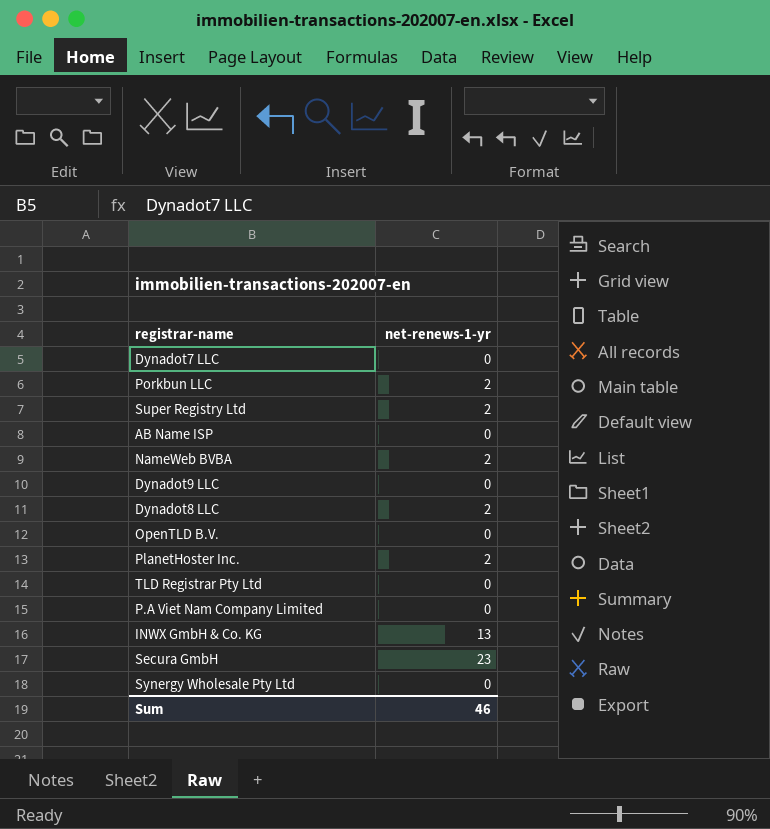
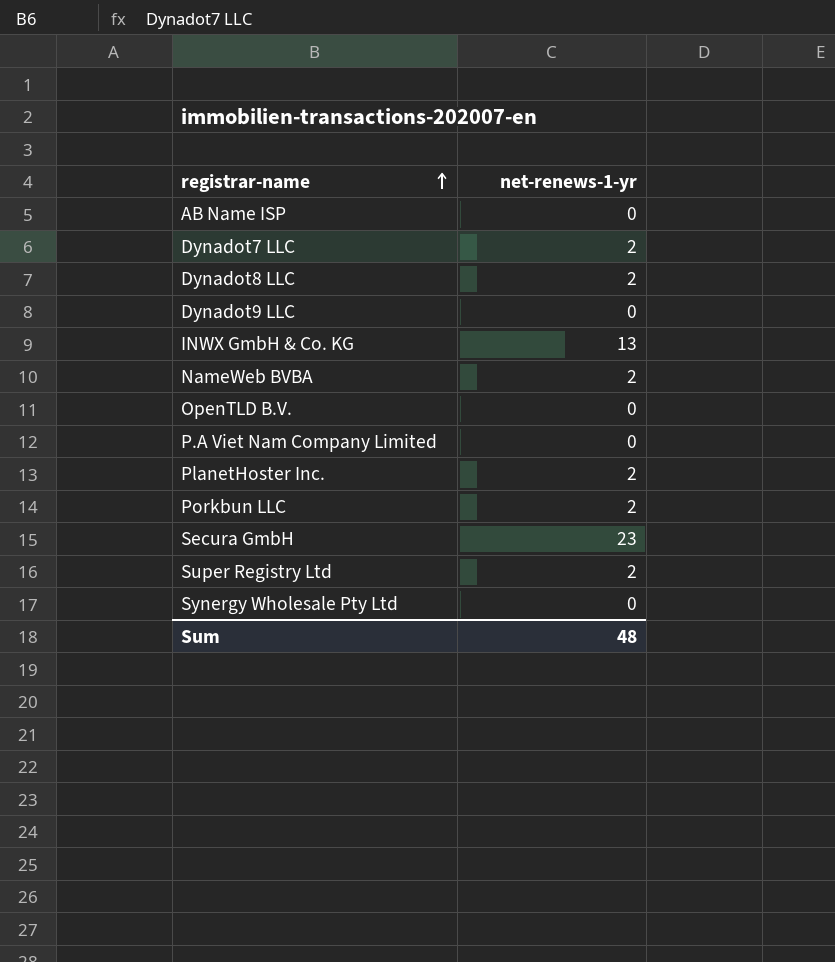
row order: none -> registrar-name ascending
row TLD Registrar Pty Ltd: 0 -> none
Dynadot7 LLC | net-renews-1-yr: 0 -> 2
Sum | net-renews-1-yr: 46 -> 48

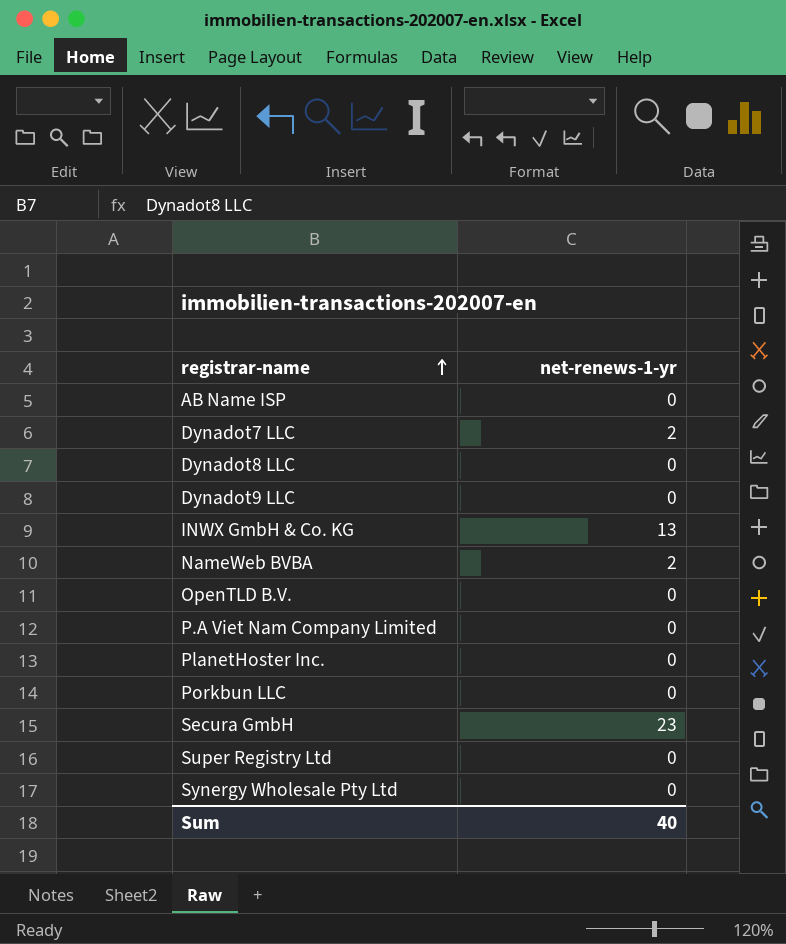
Dynadot8 LLC | net-renews-1-yr: 2 -> 0
PlanetHoster Inc. | net-renews-1-yr: 2 -> 0
Porkbun LLC | net-renews-1-yr: 2 -> 0
Super Registry Ltd | net-renews-1-yr: 2 -> 0
Sum | net-renews-1-yr: 48 -> 40

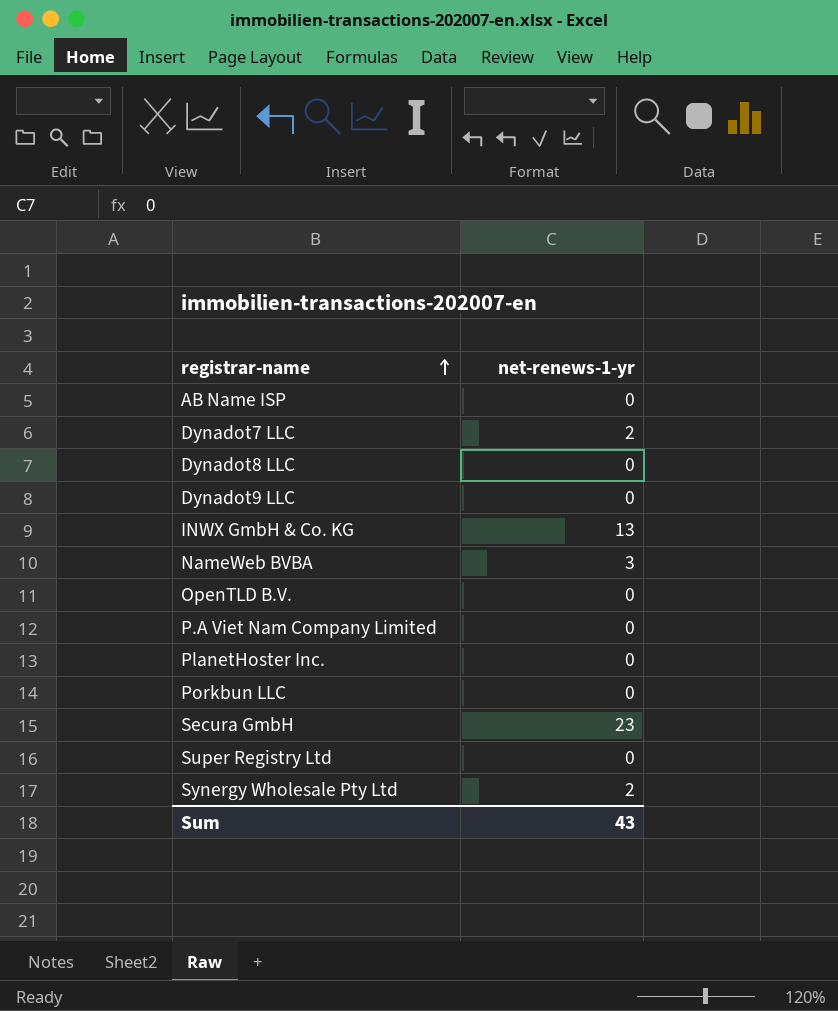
NameWeb BVBA | net-renews-1-yr: 2 -> 3
Synergy Wholesale Pty Ltd | net-renews-1-yr: 0 -> 2
Sum | net-renews-1-yr: 40 -> 43

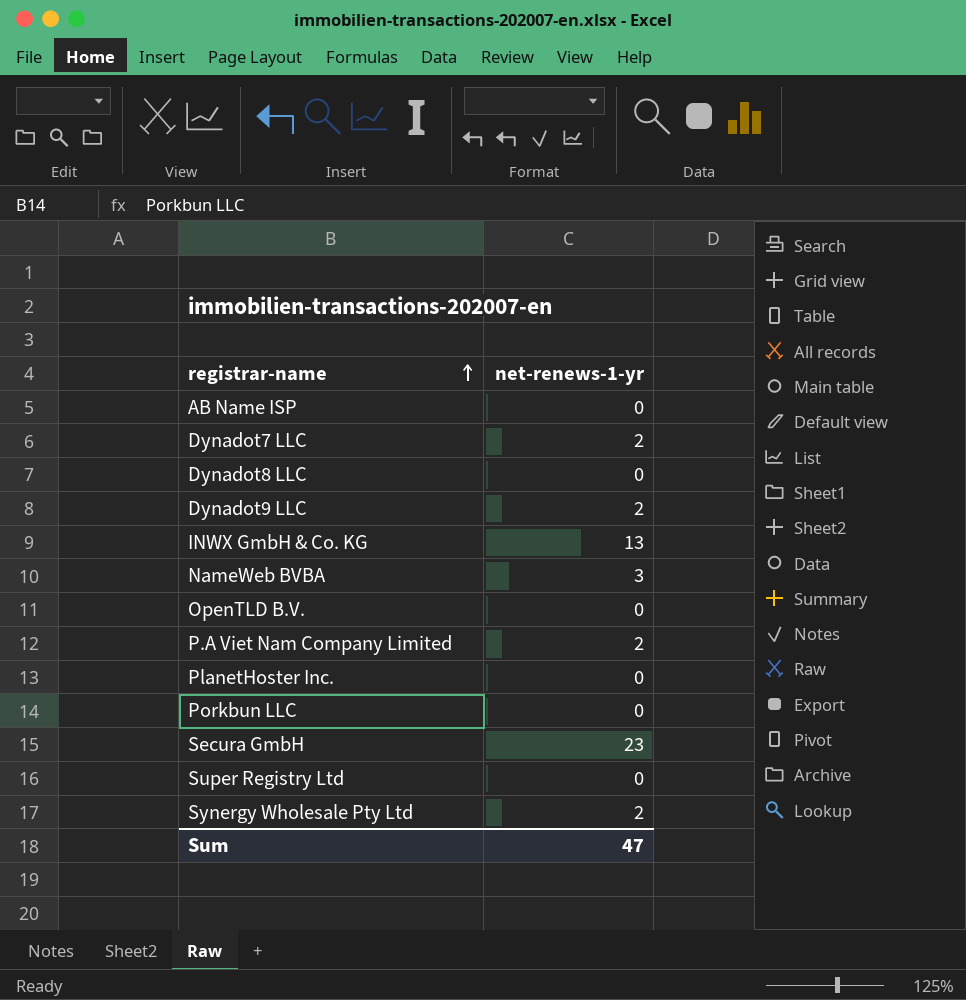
Dynadot9 LLC | net-renews-1-yr: 0 -> 2
P.A Viet Nam Company Limited | net-renews-1-yr: 0 -> 2
Sum | net-renews-1-yr: 43 -> 47

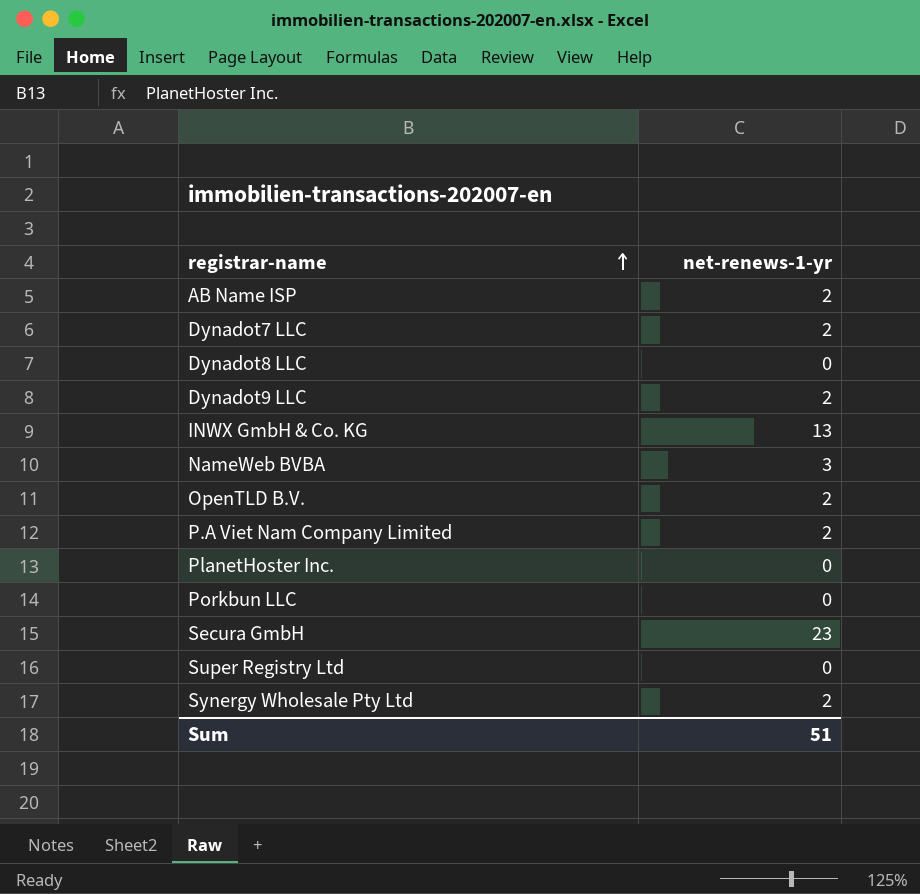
AB Name ISP | net-renews-1-yr: 0 -> 2
OpenTLD B.V. | net-renews-1-yr: 0 -> 2
Sum | net-renews-1-yr: 47 -> 51

